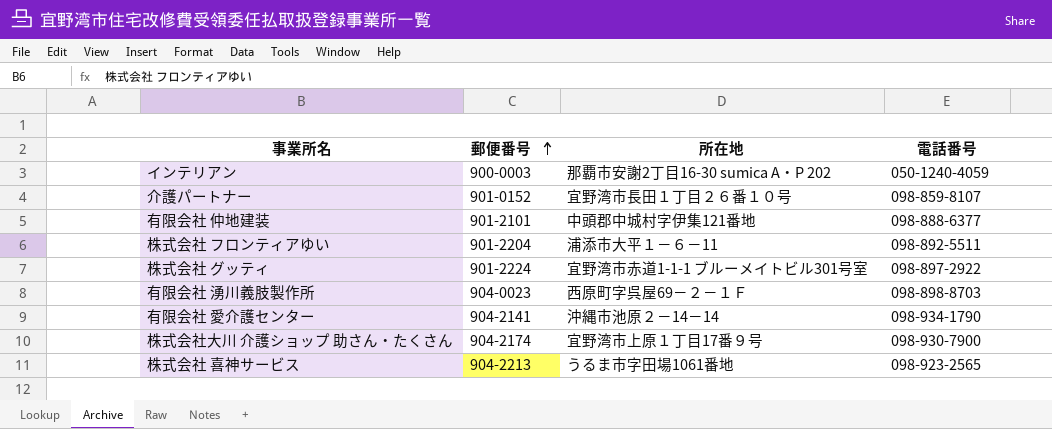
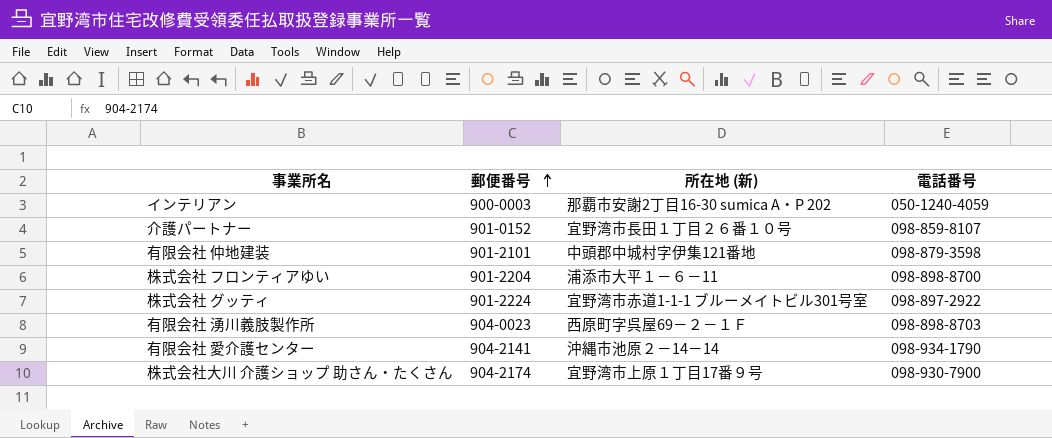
column name: 所在地 -> 所在地 (新)
row 株式会社 喜神サービス: 904-2213 | うるま市字田場1061番地 | 098-923-2565 -> none
有限会社 仲地建装 | 電話番号: 098-888-6377 -> 098-879-3598
株式会社 フロンティアゆい | 電話番号: 098-892-5511 -> 098-898-8700

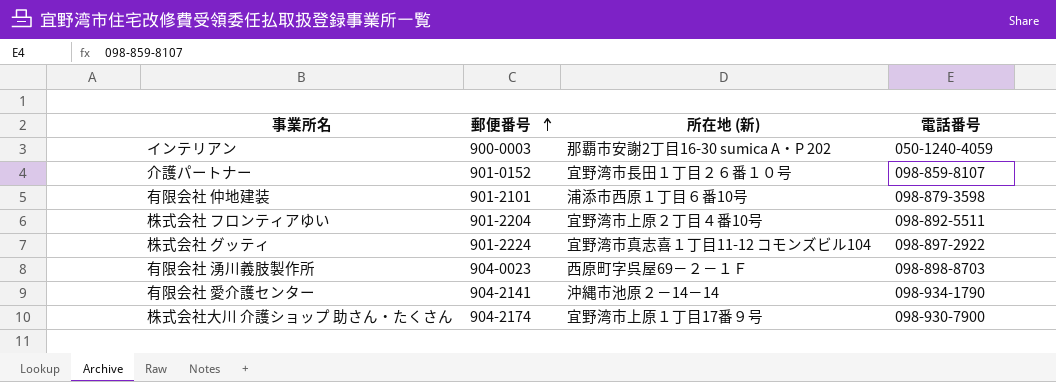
有限会社 仲地建装 | 所在地 (新): 中頭郡中城村字伊集121番地 -> 浦添市西原１丁目６番10号
株式会社 フロンティアゆい | 所在地 (新): 浦添市大平１－６－11 -> 宜野湾市上原２丁目４番10号
株式会社 フロンティアゆい | 電話番号: 098-898-8700 -> 098-892-5511
株式会社 グッティ | 所在地 (新): 宜野湾市赤道1-1-1 ブルーメイトビル301号室 -> 宜野湾市真志喜１丁目11-12 コモンズビル104

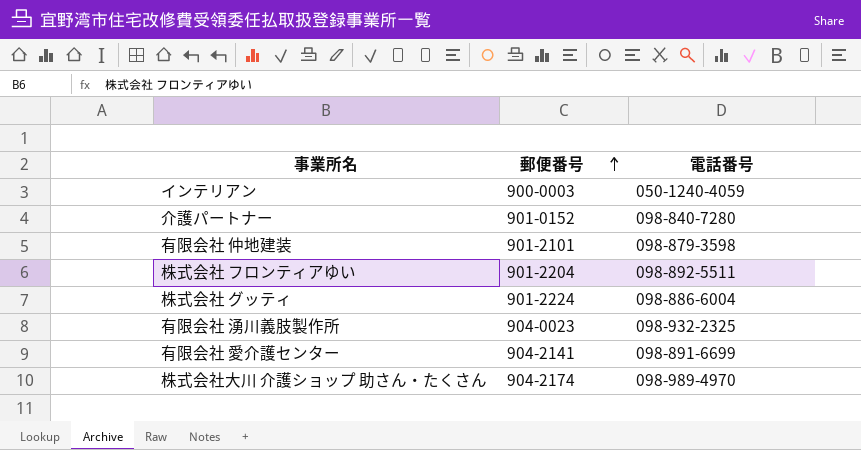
column 所在地 (新) | position: 3 -> none
介護パートナー | 電話番号: 098-859-8107 -> 098-840-7280
株式会社 グッティ | 電話番号: 098-897-2922 -> 098-886-6004
有限会社 湧川義肢製作所 | 電話番号: 098-898-8703 -> 098-932-2325
有限会社 愛介護センター | 電話番号: 098-934-1790 -> 098-891-6699
株式会社大川 介護ショップ 助さん・たくさん | 電話番号: 098-930-7900 -> 098-989-4970

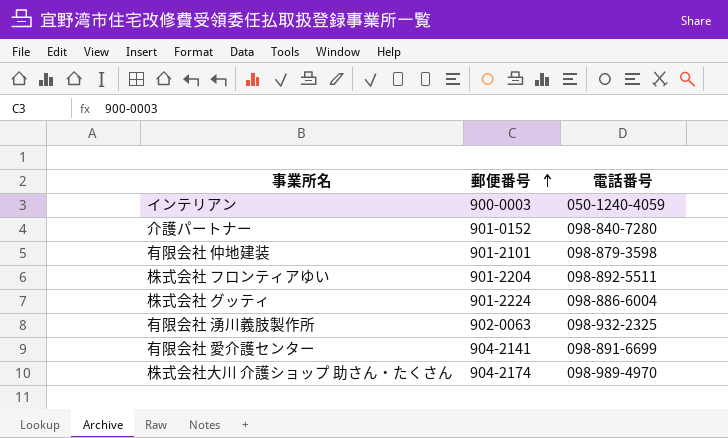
有限会社 湧川義肢製作所 | 郵便番号: 904-0023 -> 902-0063

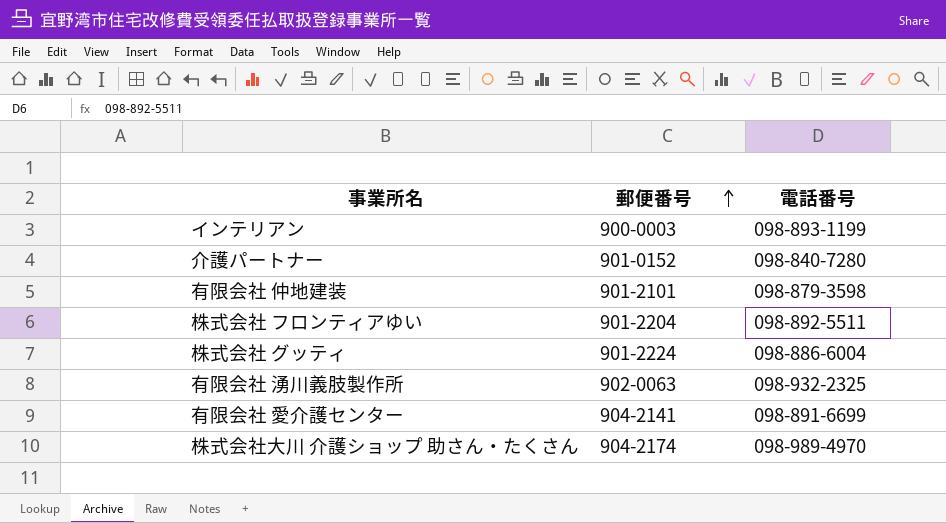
インテリアン | 電話番号: 050-1240-4059 -> 098-893-1199

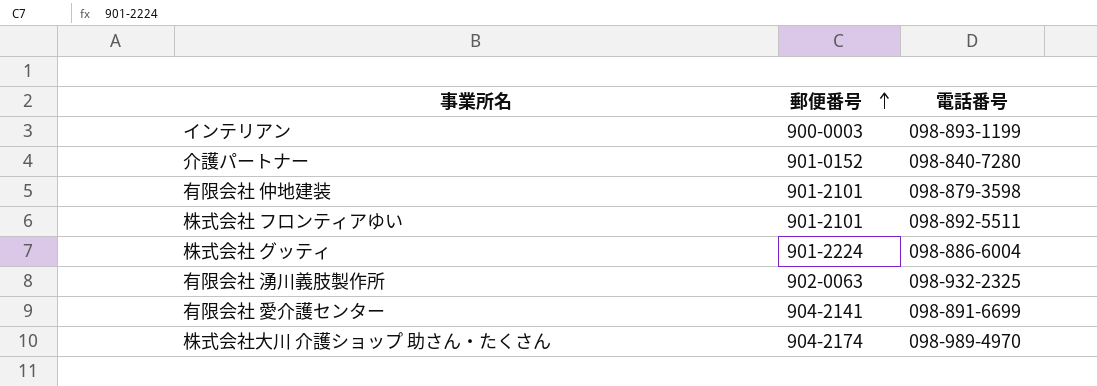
株式会社 フロンティアゆい | 郵便番号: 901-2204 -> 901-2101

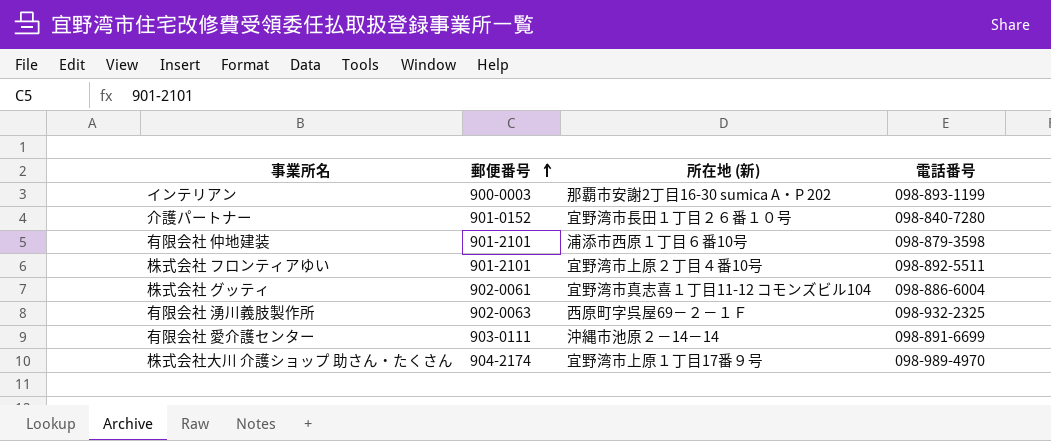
column 所在地 (新) | position: none -> 3
株式会社 グッティ | 郵便番号: 901-2224 -> 902-0061
有限会社 愛介護センター | 郵便番号: 904-2141 -> 903-0111

